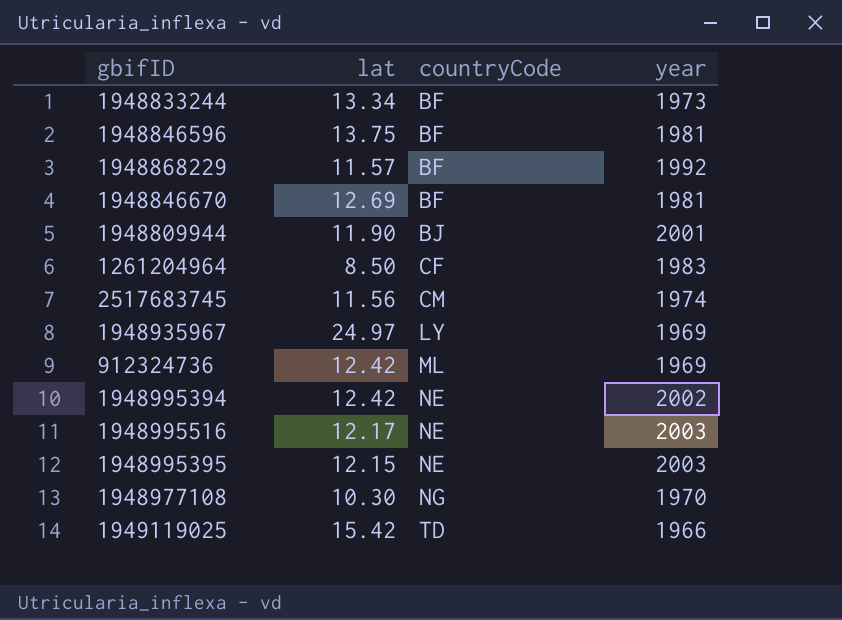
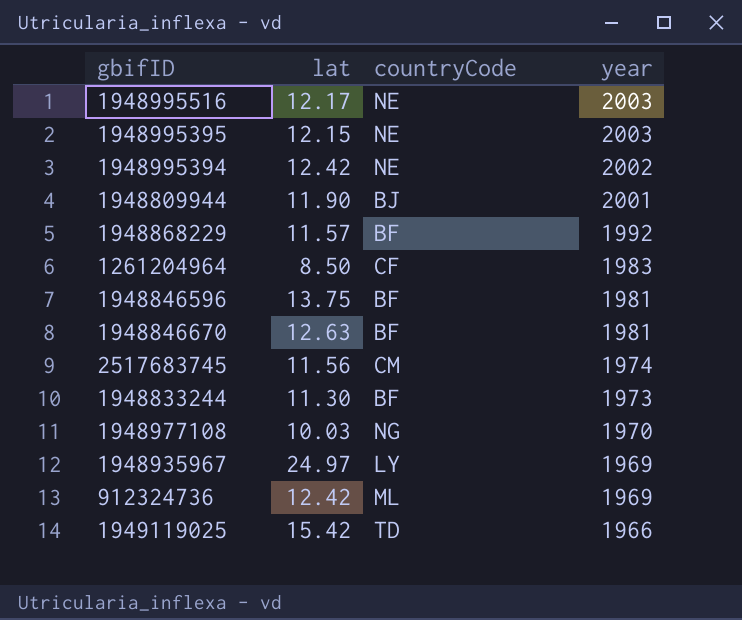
row order: countryCode ascending -> year descending
1948846670 | lat: 12.69 -> 12.63
1948833244 | lat: 13.34 -> 11.30
1948977108 | lat: 10.30 -> 10.03

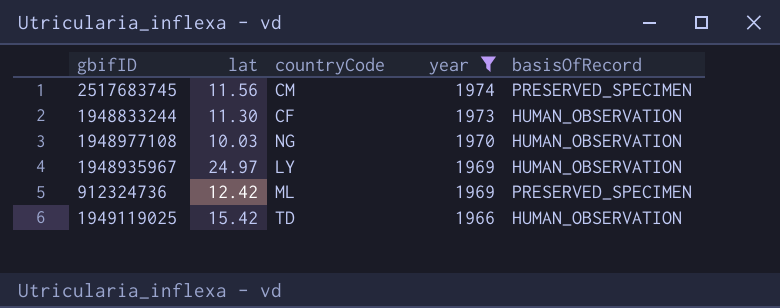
filter: none -> year <= 1974
column basisOfRecord | position: none -> 5
1948833244 | countryCode: BF -> CF

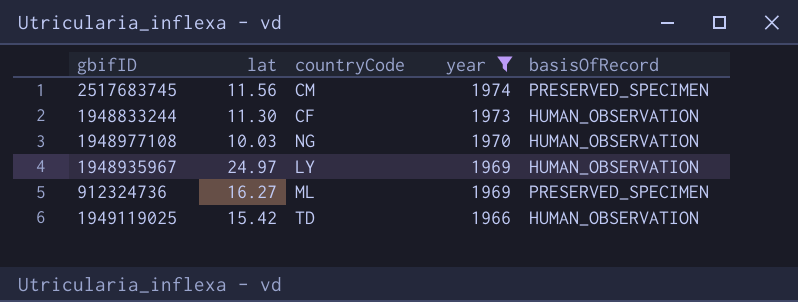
912324736 | lat: 12.42 -> 16.27

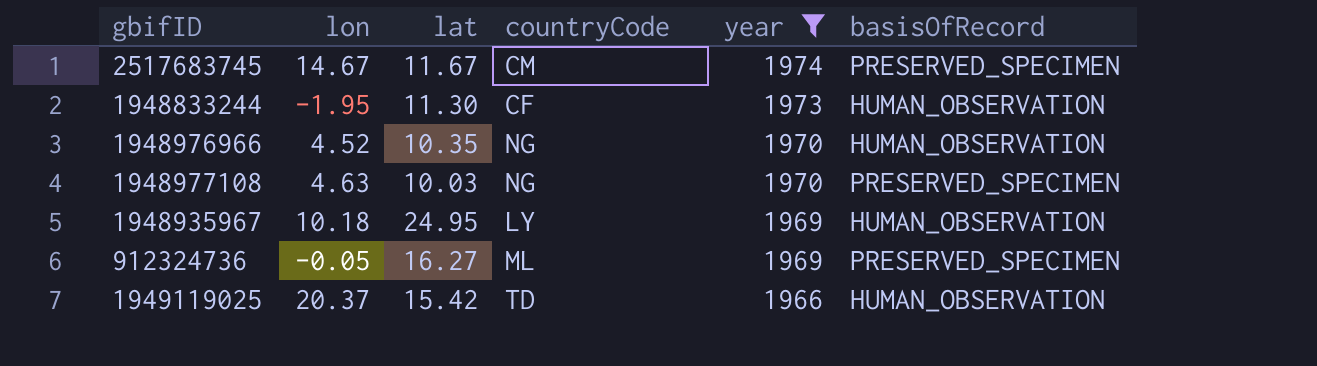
column lon | position: none -> 2
2517683745 | lat: 11.56 -> 11.67
row 1948976966: none -> 4.52 | 10.35 | NG | 1970 | HUMAN_OBSERVATION
1948977108 | basisOfRecord: HUMAN_OBSERVATION -> PRESERVED_SPECIMEN
1948935967 | lat: 24.97 -> 24.95

